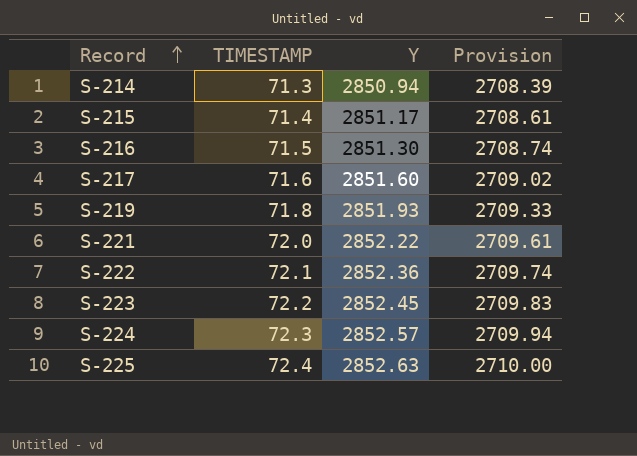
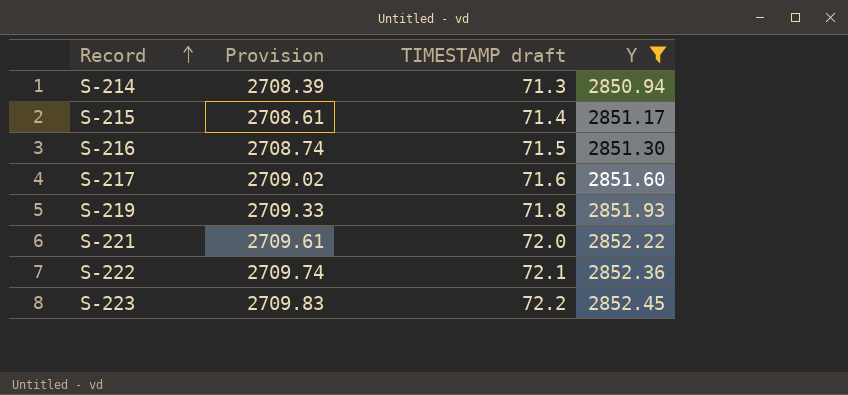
filter: none -> Y <= 2852.45
column Provision | position: 4 -> 2
column name: TIMESTAMP -> TIMESTAMP draft

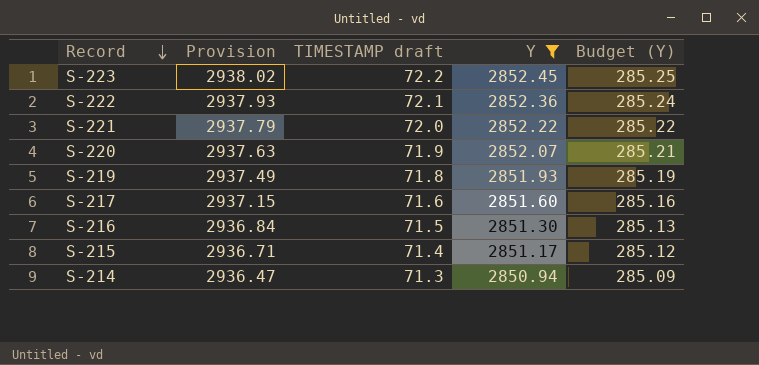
row order: Record ascending -> Record descending
column Provision | formula: [Y] * 0.95 -> [Y] * 1.03
column Budget (Y) | formula: none -> [Y] * 0.1
row S-220: none -> 2937.63 | 71.9 | 2852.07 | 285.21

